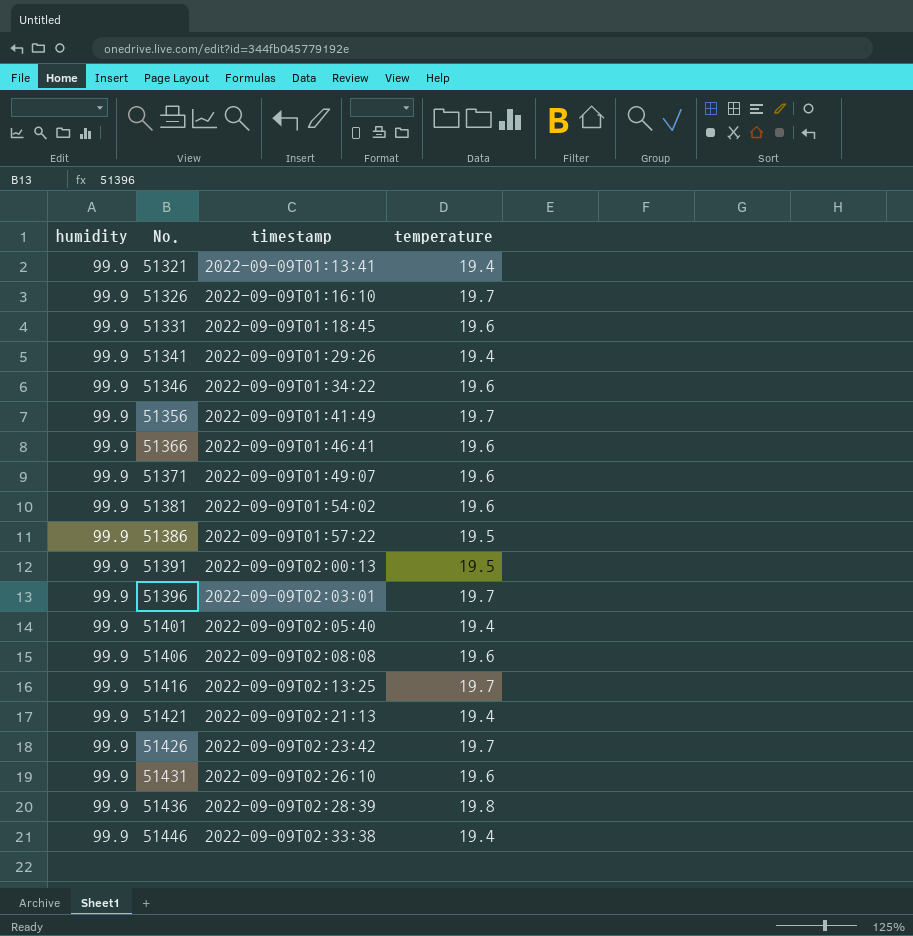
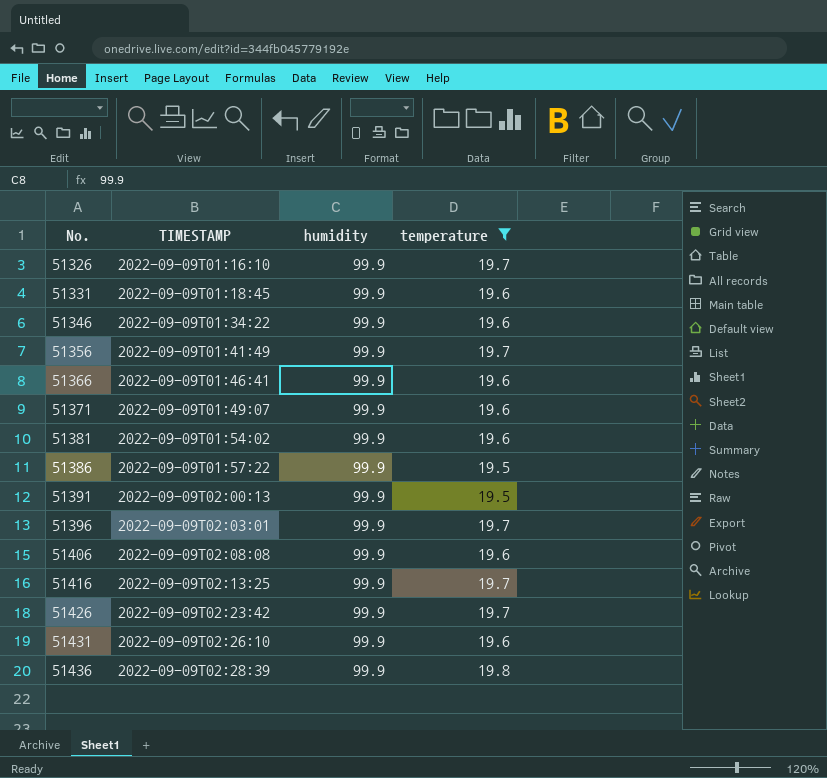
filter: none -> temperature != 19.4
column name: timestamp -> TIMESTAMP
column humidity | position: 1 -> 3

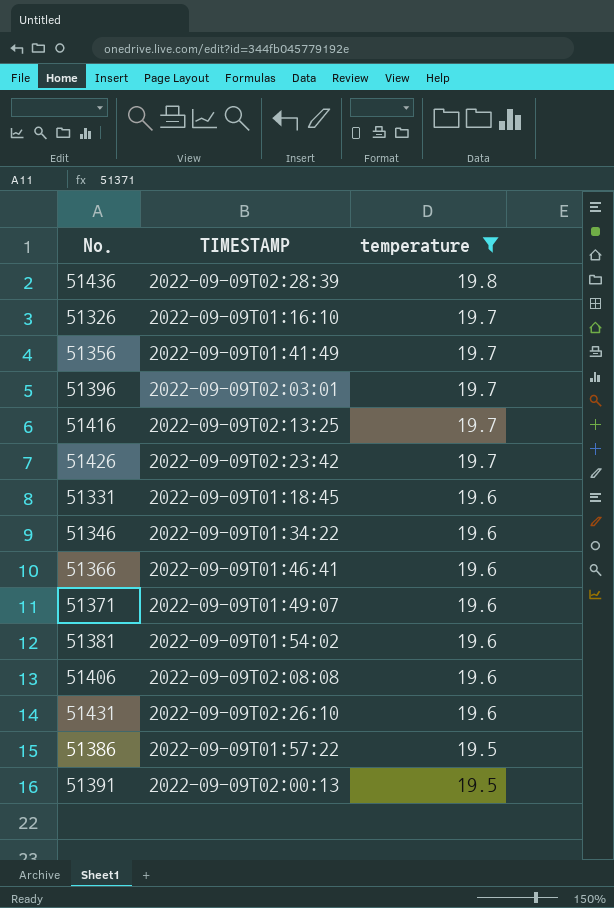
row order: No. ascending -> temperature descending
column humidity | position: 3 -> none

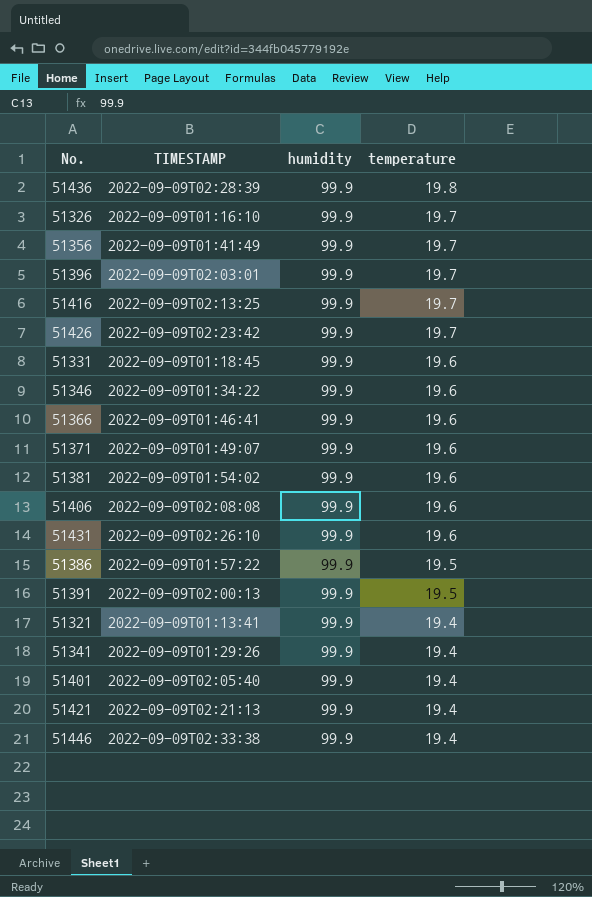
filter: temperature != 19.4 -> none
column humidity | position: none -> 3

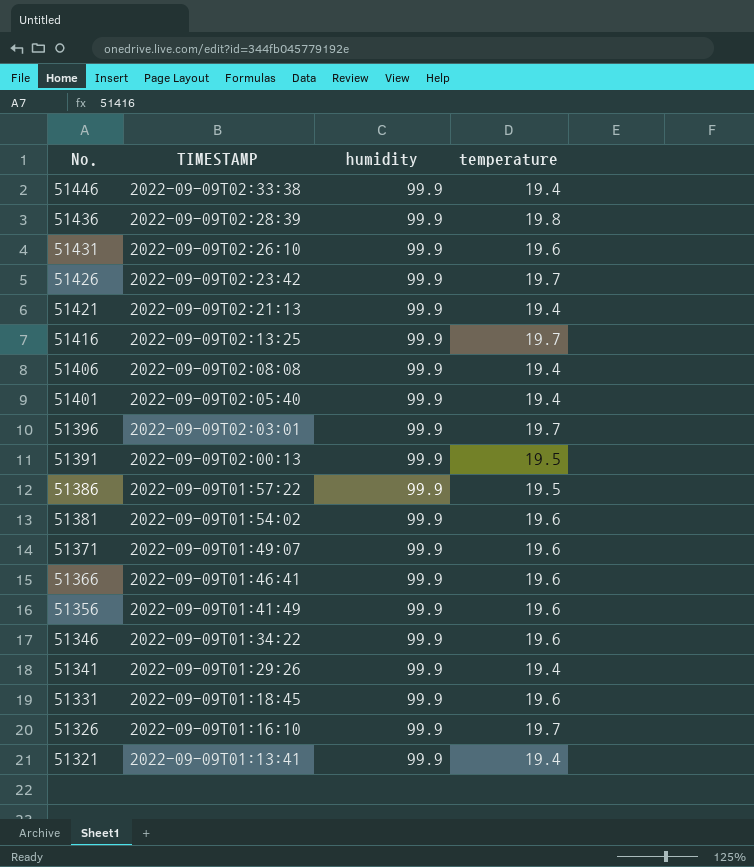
row order: temperature descending -> No. descending
51406 | temperature: 19.6 -> 19.4
51356 | temperature: 19.7 -> 19.6

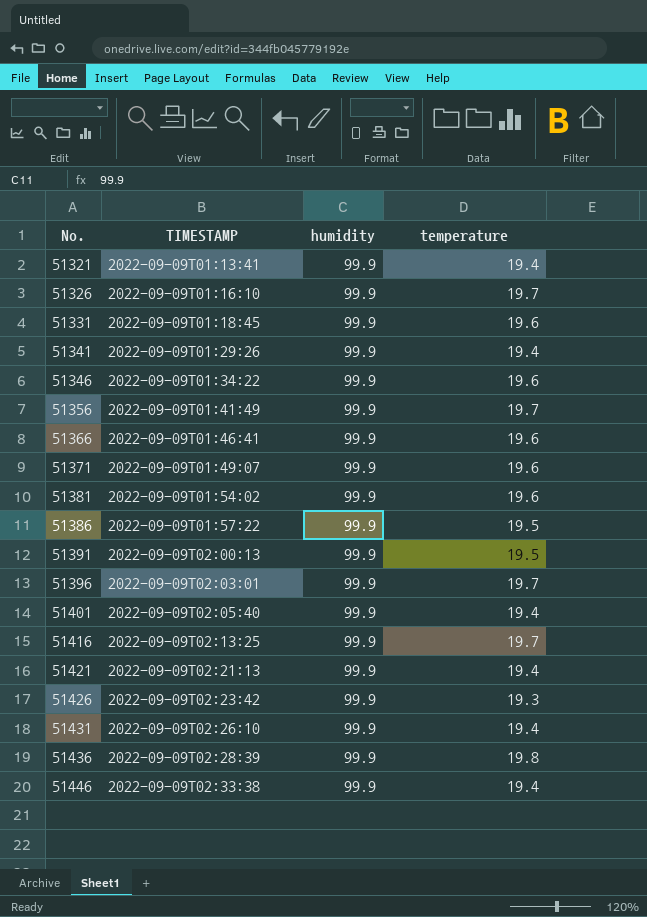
row order: No. descending -> No. ascending
row 51406: 2022-09-09T02:08:08 | 99.9 | 19.4 -> none
51356 | temperature: 19.6 -> 19.7
51426 | temperature: 19.7 -> 19.3
51431 | temperature: 19.6 -> 19.4

